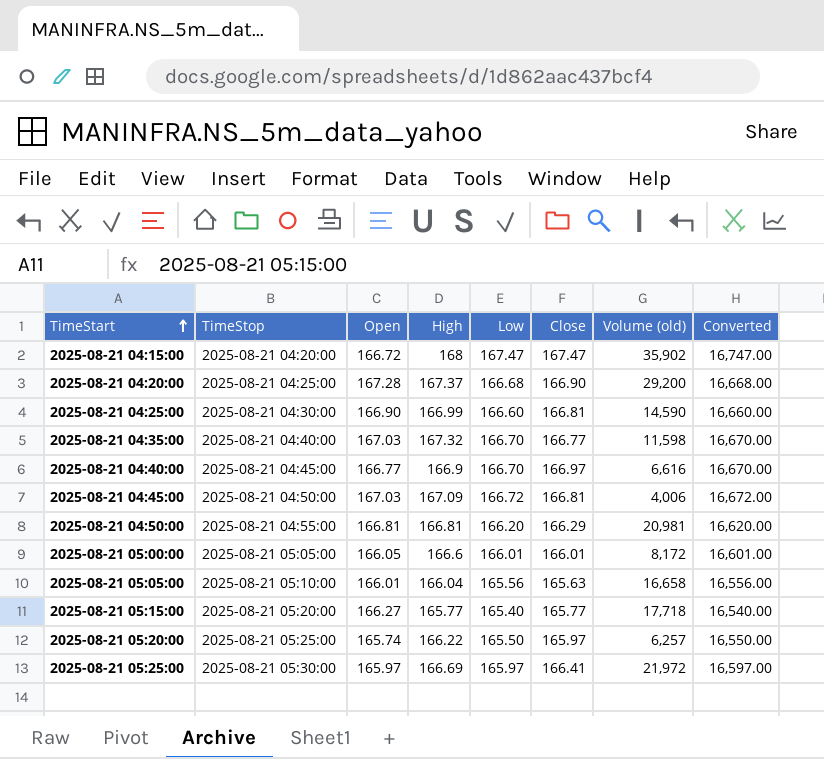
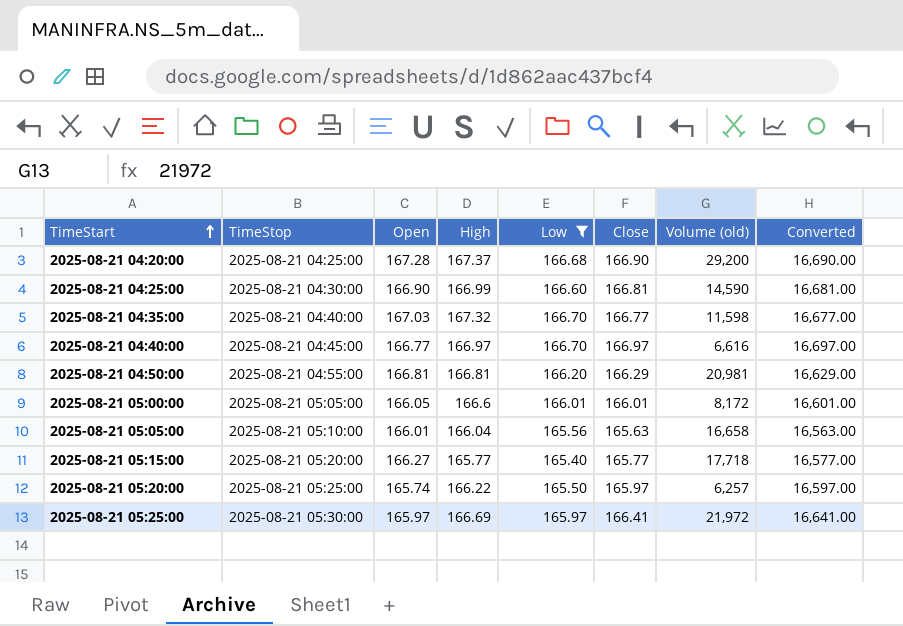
filter: none -> Low <= 166.70
column Converted | formula: [Low] * 100 -> [Close] * 100
2025-08-21 04:40:00 | High: 166.9 -> 166.97

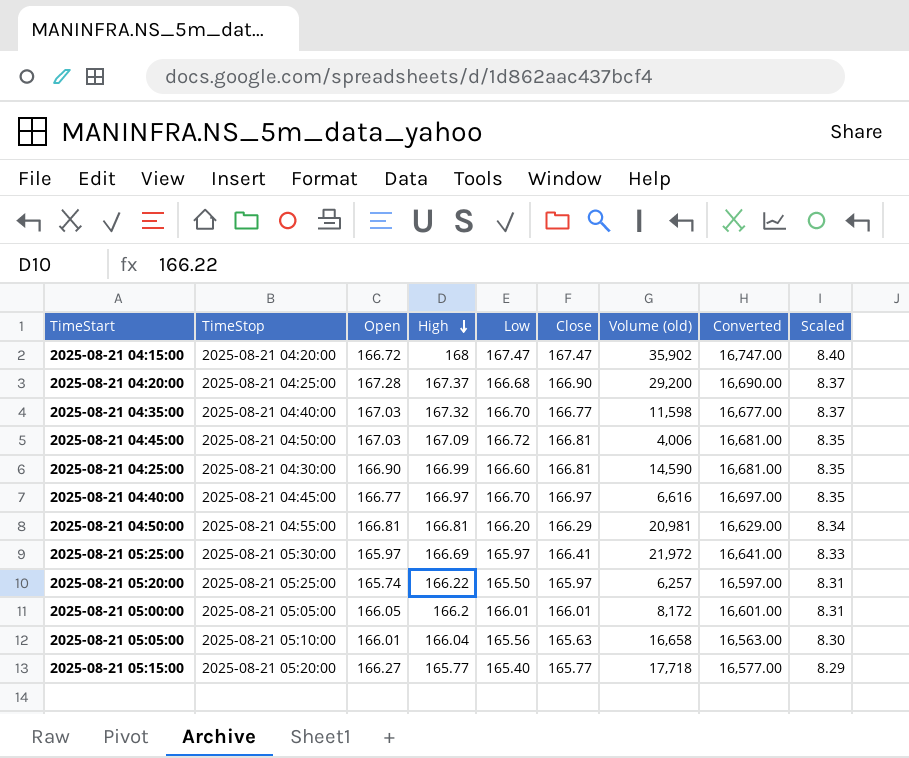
filter: Low <= 166.70 -> none
row order: TimeStart ascending -> High descending
column Scaled | formula: none -> [High] * 0.05
2025-08-21 05:00:00 | High: 166.6 -> 166.2

